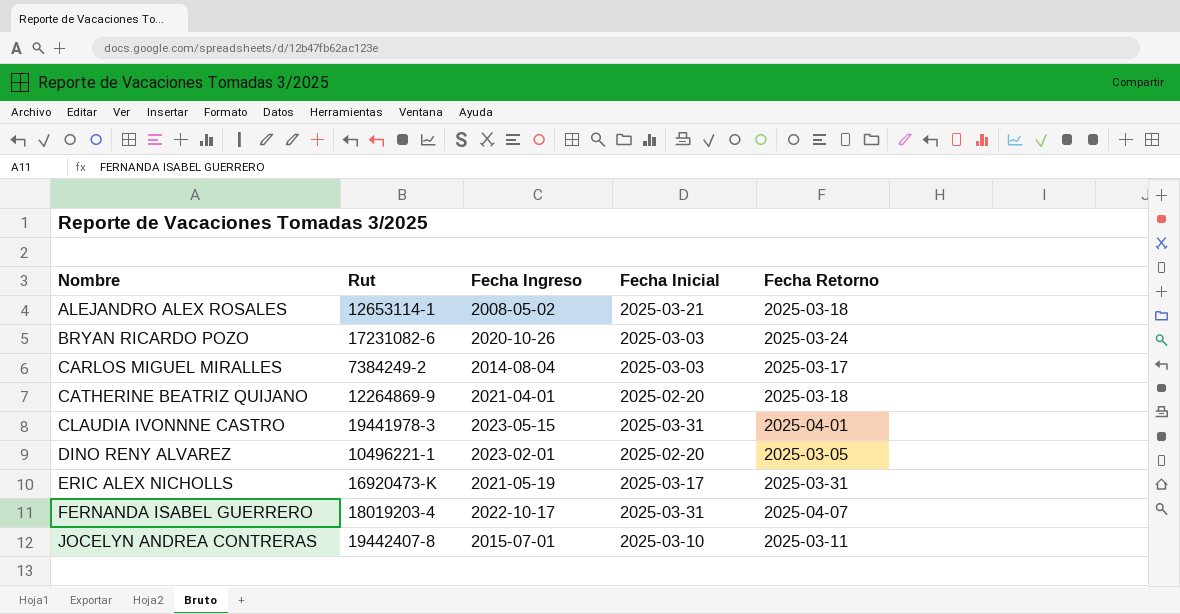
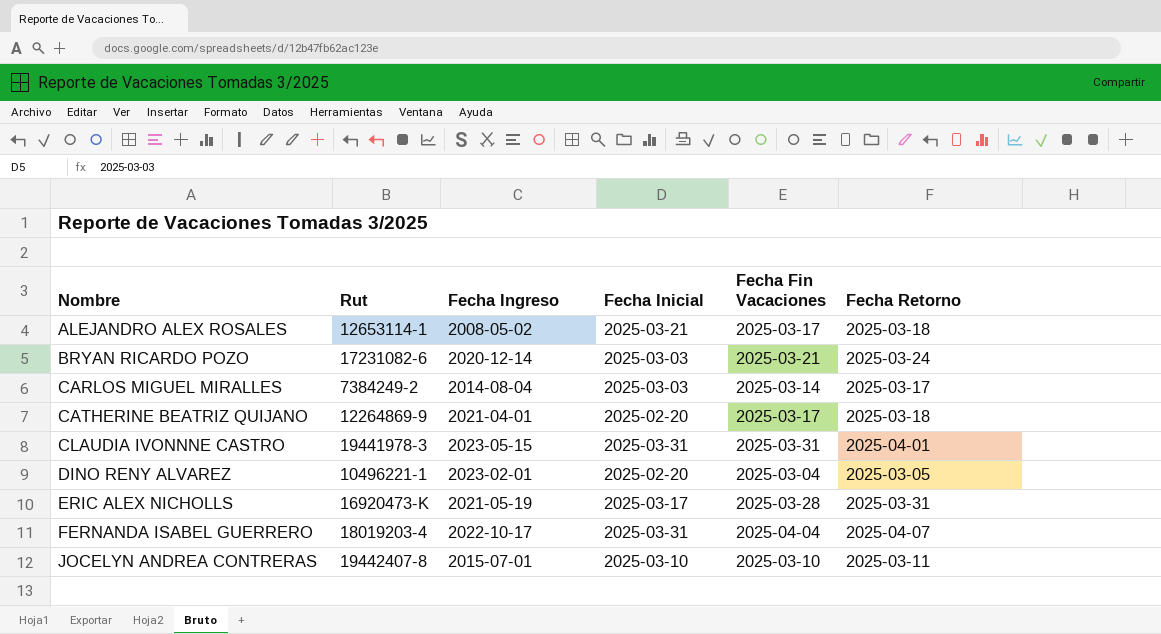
column Fecha Fin Vacaciones | position: none -> 5
BRYAN RICARDO POZO | Fecha Ingreso: 2020-10-26 -> 2020-12-14

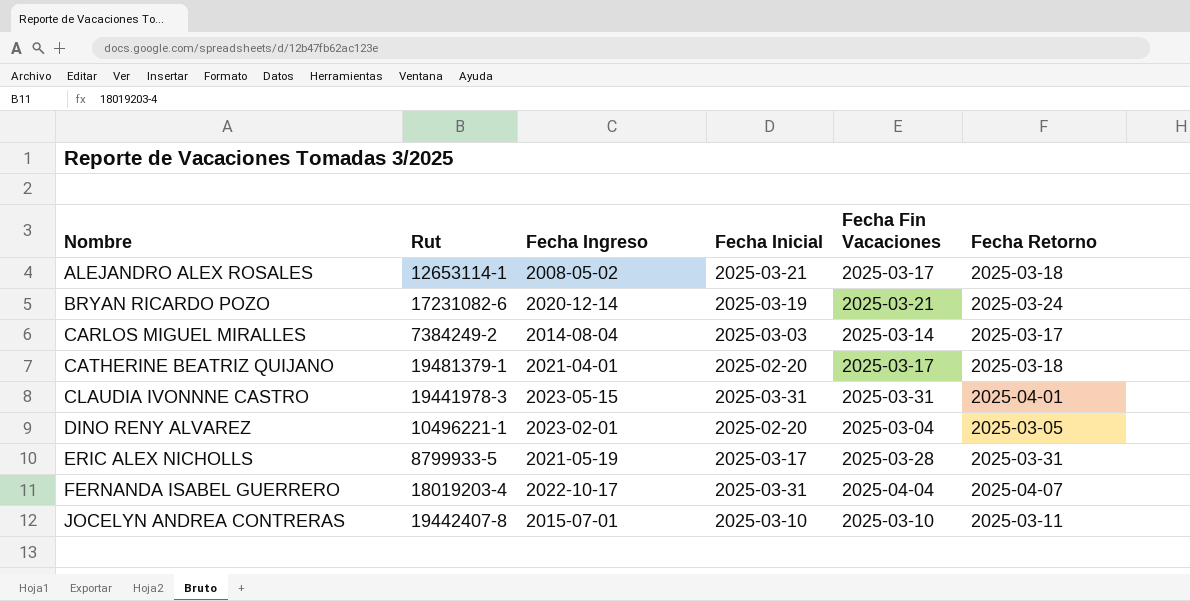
BRYAN RICARDO POZO | Fecha Inicial: 2025-03-03 -> 2025-03-19
CATHERINE BEATRIZ QUIJANO | Rut: 12264869-9 -> 19481379-1
ERIC ALEX NICHOLLS | Rut: 16920473-K -> 8799933-5

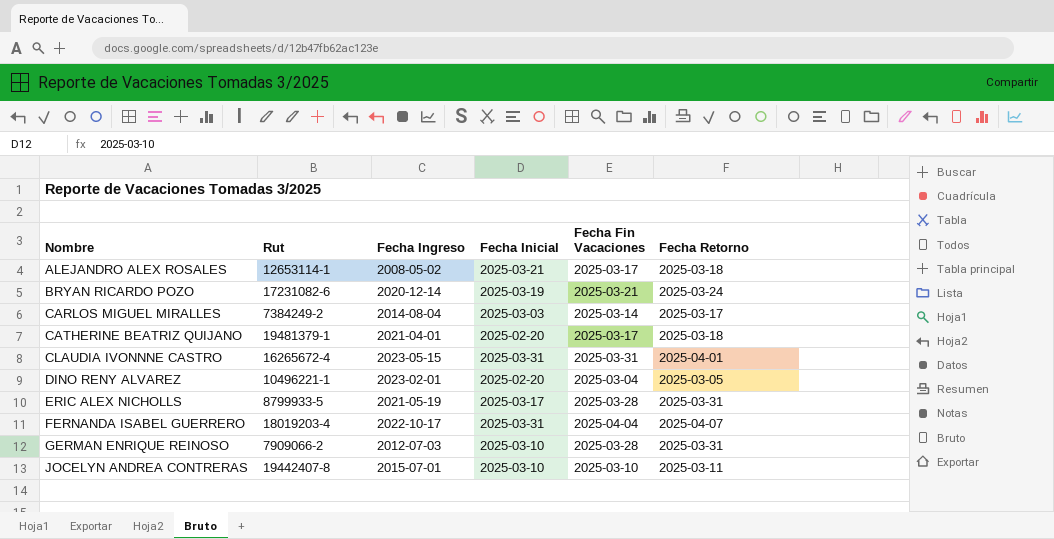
CLAUDIA IVONNNE CASTRO | Rut: 19441978-3 -> 16265672-4
row GERMAN ENRIQUE REINOSO: none -> 7909066-2 | 2012-07-03 | 2025-03-10 | 2025-03-28 | 2025-03-31

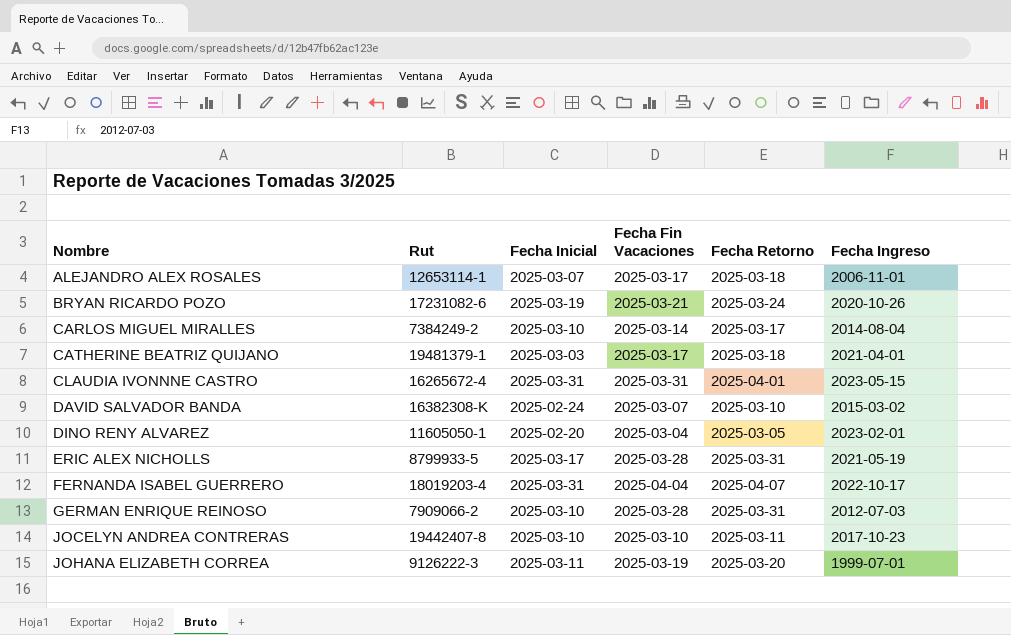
column Fecha Ingreso | position: 3 -> 6
ALEJANDRO ALEX ROSALES | Fecha Inicial: 2025-03-21 -> 2025-03-07
ALEJANDRO ALEX ROSALES | Fecha Ingreso: 2008-05-02 -> 2006-11-01
BRYAN RICARDO POZO | Fecha Ingreso: 2020-12-14 -> 2020-10-26
CARLOS MIGUEL MIRALLES | Fecha Inicial: 2025-03-03 -> 2025-03-10
CATHERINE BEATRIZ QUIJANO | Fecha Inicial: 2025-02-20 -> 2025-03-03
row DAVID SALVADOR BANDA: none -> 16382308-K | 2025-02-24 | 2025-03-07 | 2025-03-10 | 2015-03-02
DINO RENY ALVAREZ | Rut: 10496221-1 -> 11605050-1
JOCELYN ANDREA CONTRERAS | Fecha Ingreso: 2015-07-01 -> 2017-10-23
row JOHANA ELIZABETH CORREA: none -> 9126222-3 | 2025-03-11 | 2025-03-19 | 2025-03-20 | 1999-07-01

